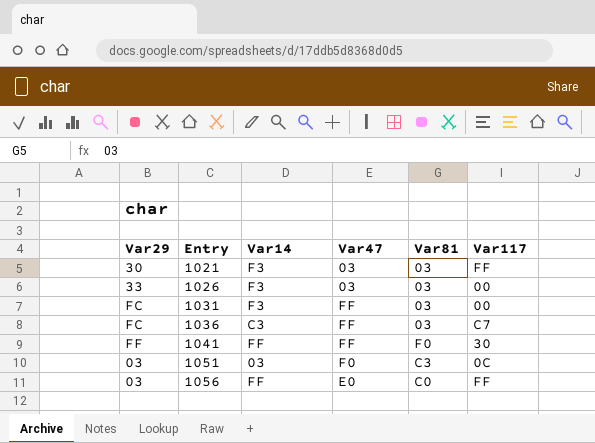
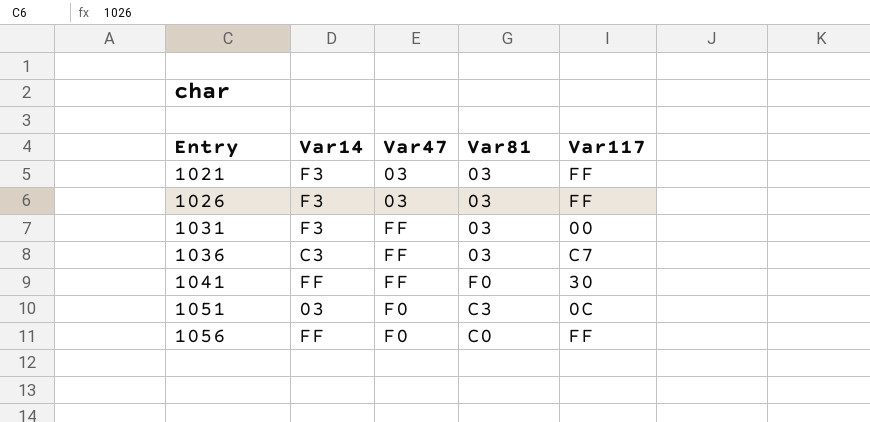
column Var29 | position: 1 -> none
1026 | Var117: 00 -> FF
1056 | Var47: E0 -> F0

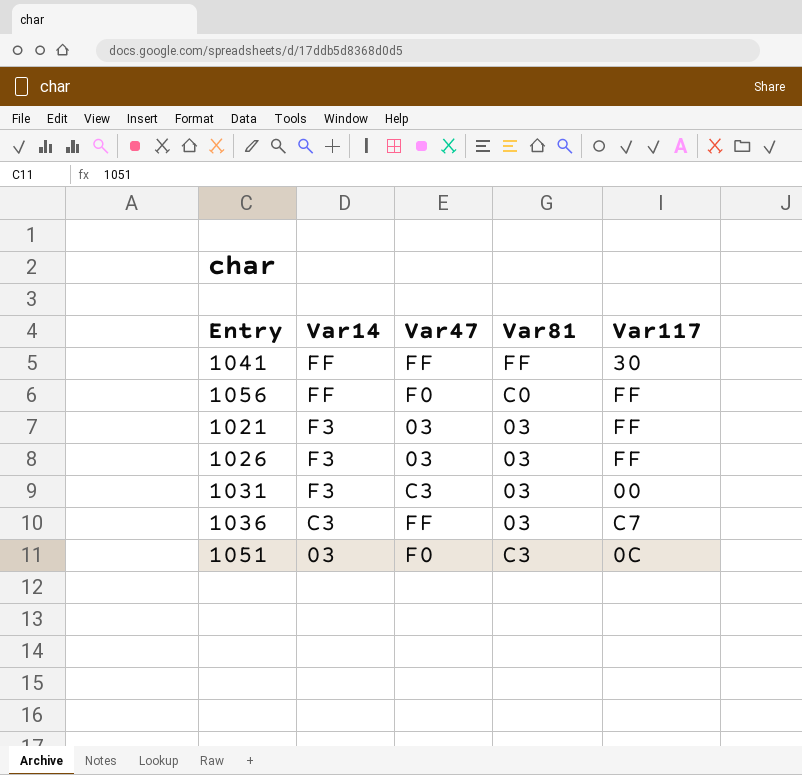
row order: Entry ascending -> Var14 descending
1041 | Var81: F0 -> FF
1031 | Var47: FF -> C3

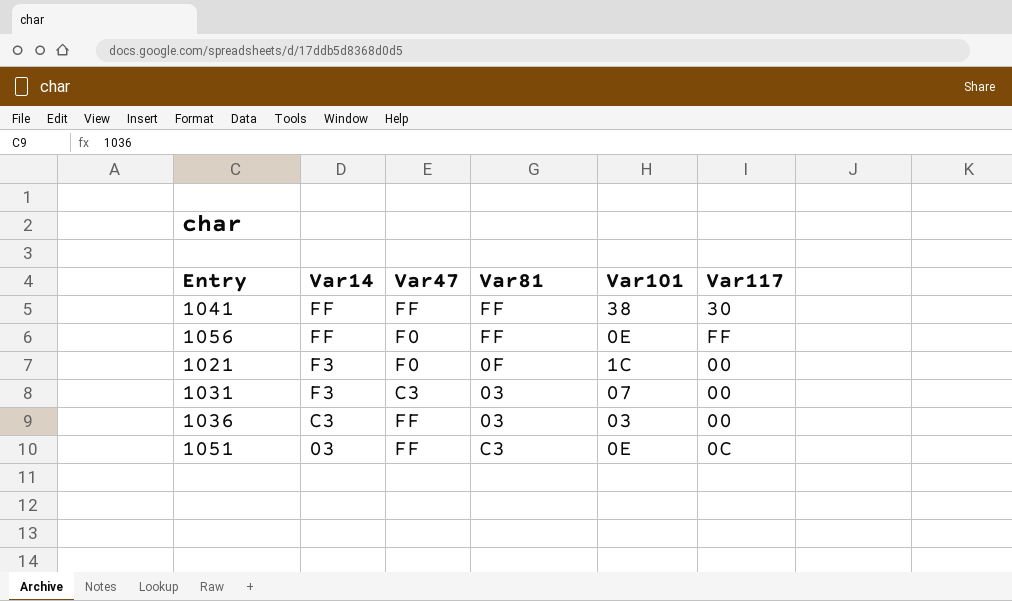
column Var101 | position: none -> 5
row 1026: F3 | 03 | 03 | FF -> none
1056 | Var81: C0 -> FF
1021 | Var47: 03 -> F0
1021 | Var81: 03 -> 0F
1021 | Var117: FF -> 00
1036 | Var117: C7 -> 00
1051 | Var47: F0 -> FF

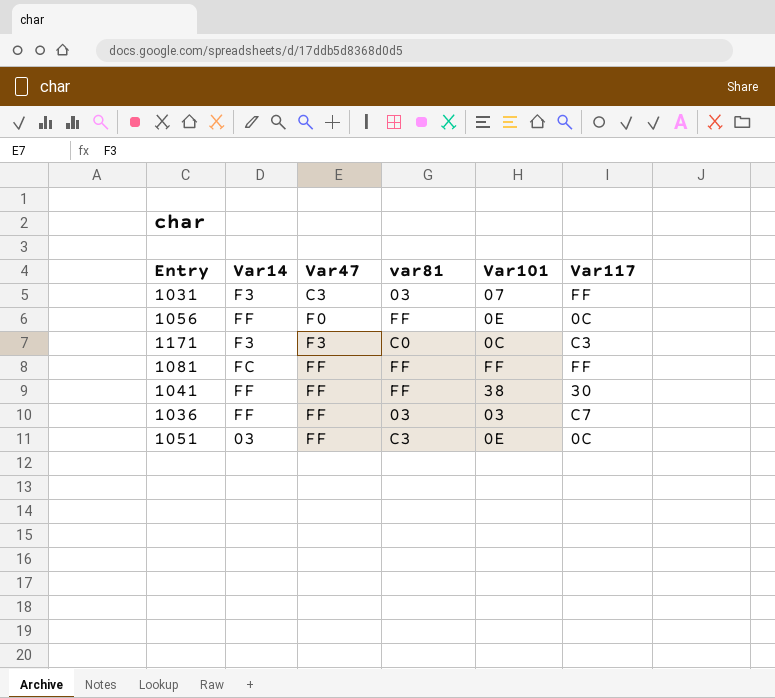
row order: Var14 descending -> Var47 ascending
column name: Var81 -> var81
row 1021: F3 | F0 | 0F | 1C | 00 -> none
1031 | Var117: 00 -> FF
1056 | Var117: FF -> 0C
row 1171: none -> F3 | F3 | C0 | 0C | C3
row 1081: none -> FC | FF | FF | FF | FF
1036 | Var14: C3 -> FF
1036 | Var117: 00 -> C7

